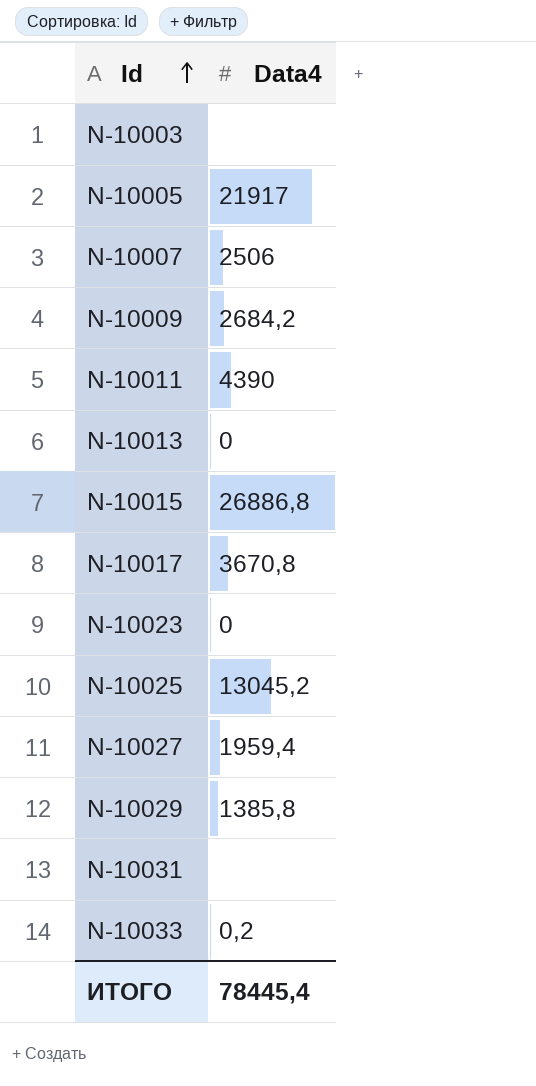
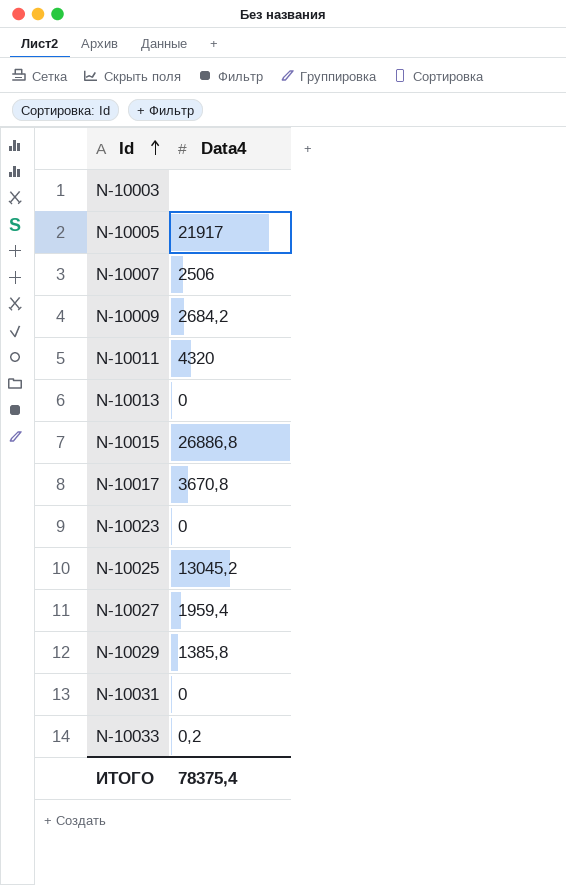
N-10011 | Data4: 4390 -> 4320
N-10031 | Data4: none -> 0
ИТОГО | Data4: 78445,4 -> 78375,4

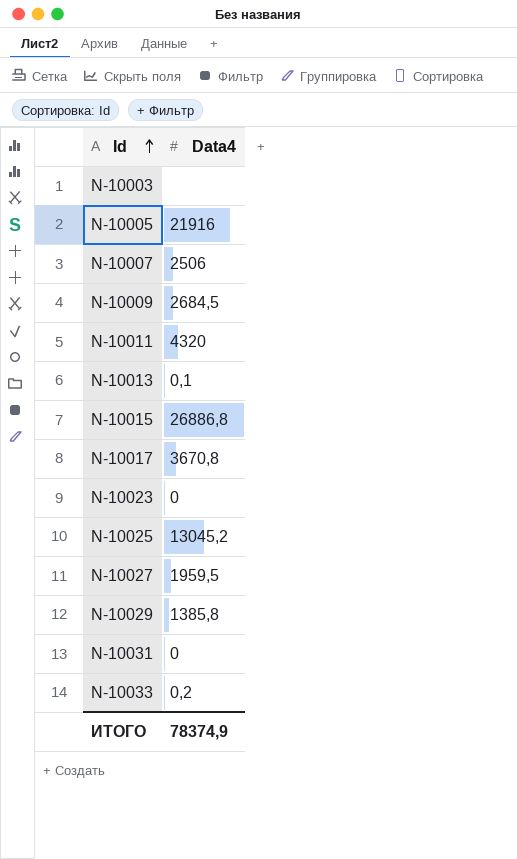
N-10005 | Data4: 21917 -> 21916
N-10009 | Data4: 2684,2 -> 2684,5
N-10013 | Data4: 0 -> 0,1
N-10027 | Data4: 1959,4 -> 1959,5
ИТОГО | Data4: 78375,4 -> 78374,9

